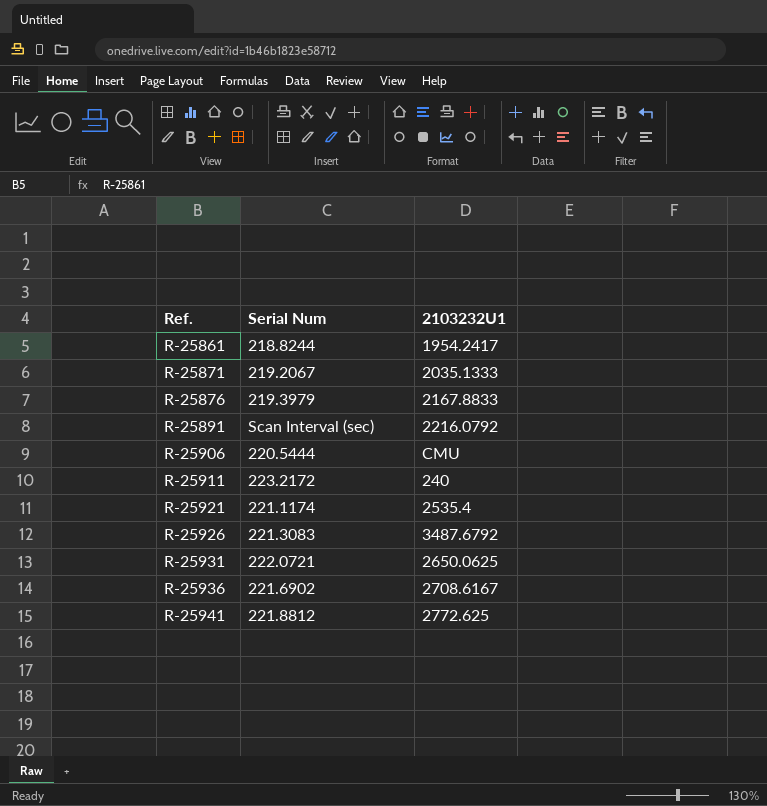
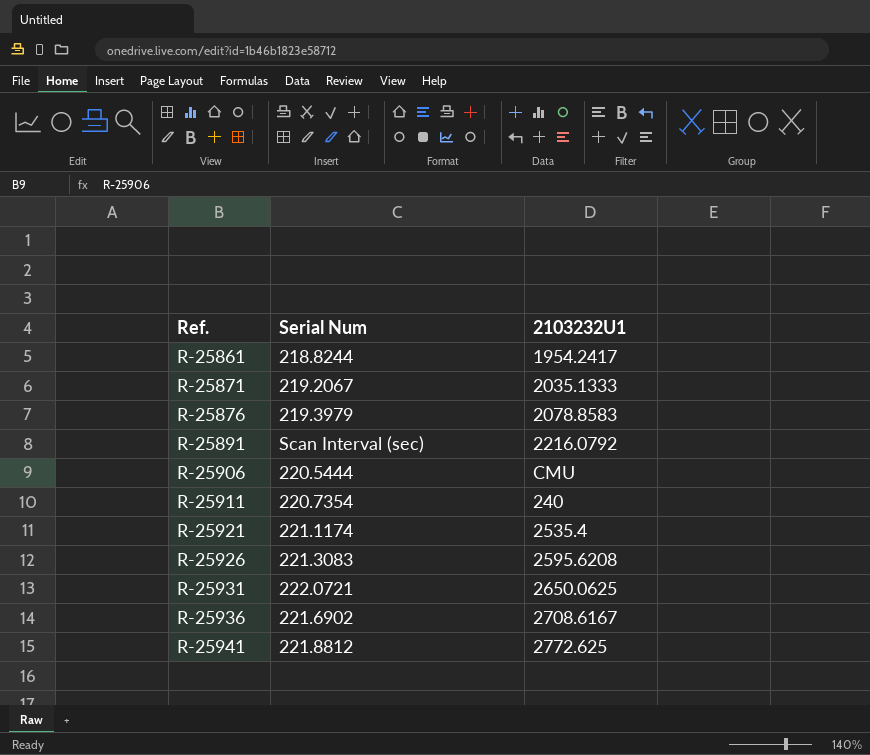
R-25876 | 2103232U1: 2167.8833 -> 2078.8583
R-25911 | Serial Num: 223.2172 -> 220.7354
R-25926 | 2103232U1: 3487.6792 -> 2595.6208

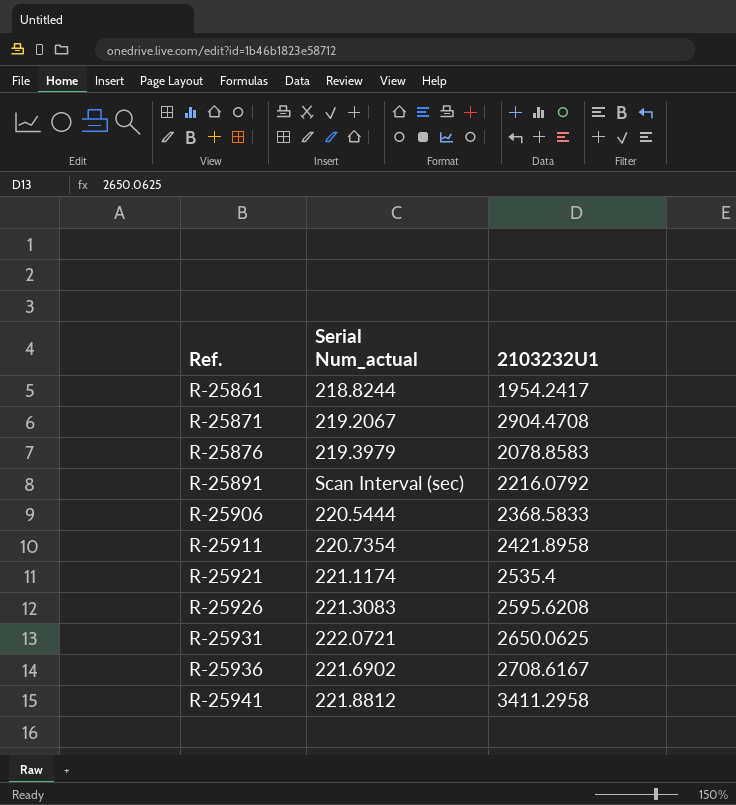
column name: Serial Num -> Serial Num_actual
R-25871 | 2103232U1: 2035.1333 -> 2904.4708
R-25906 | 2103232U1: CMU -> 2368.5833
R-25911 | 2103232U1: 240 -> 2421.8958
R-25941 | 2103232U1: 2772.625 -> 3411.2958

